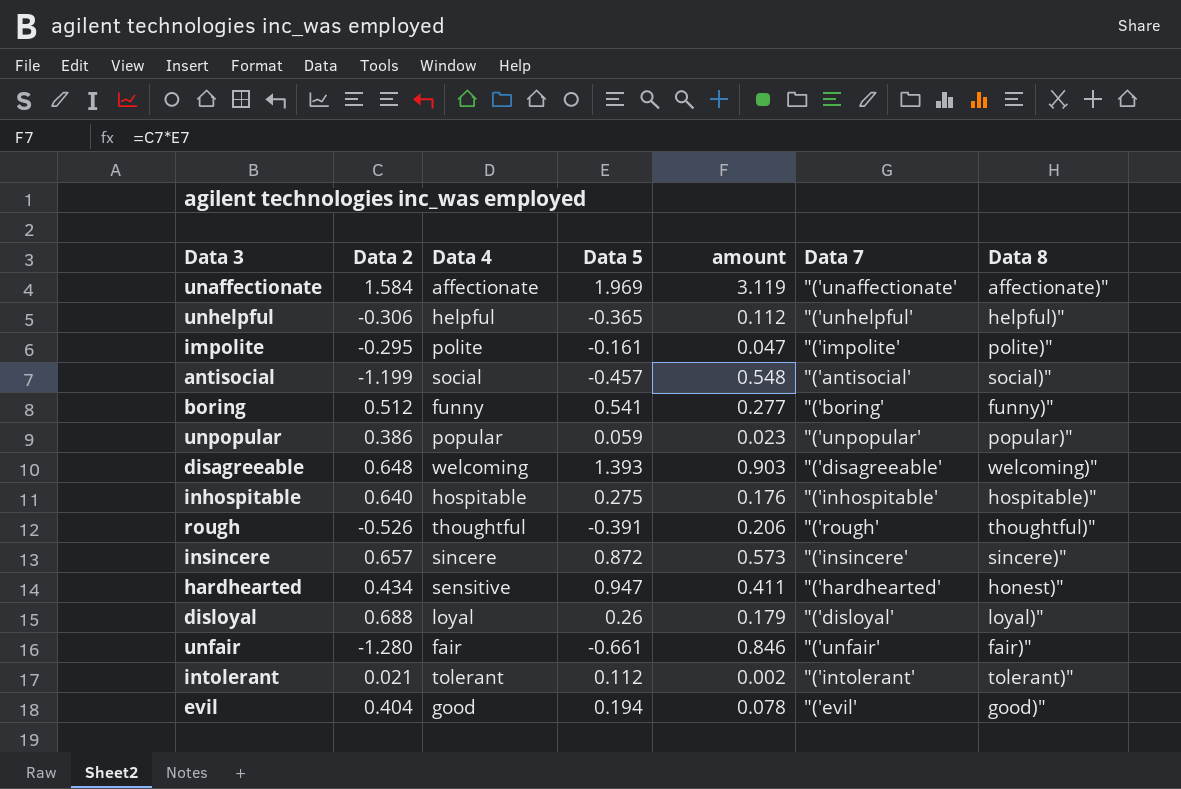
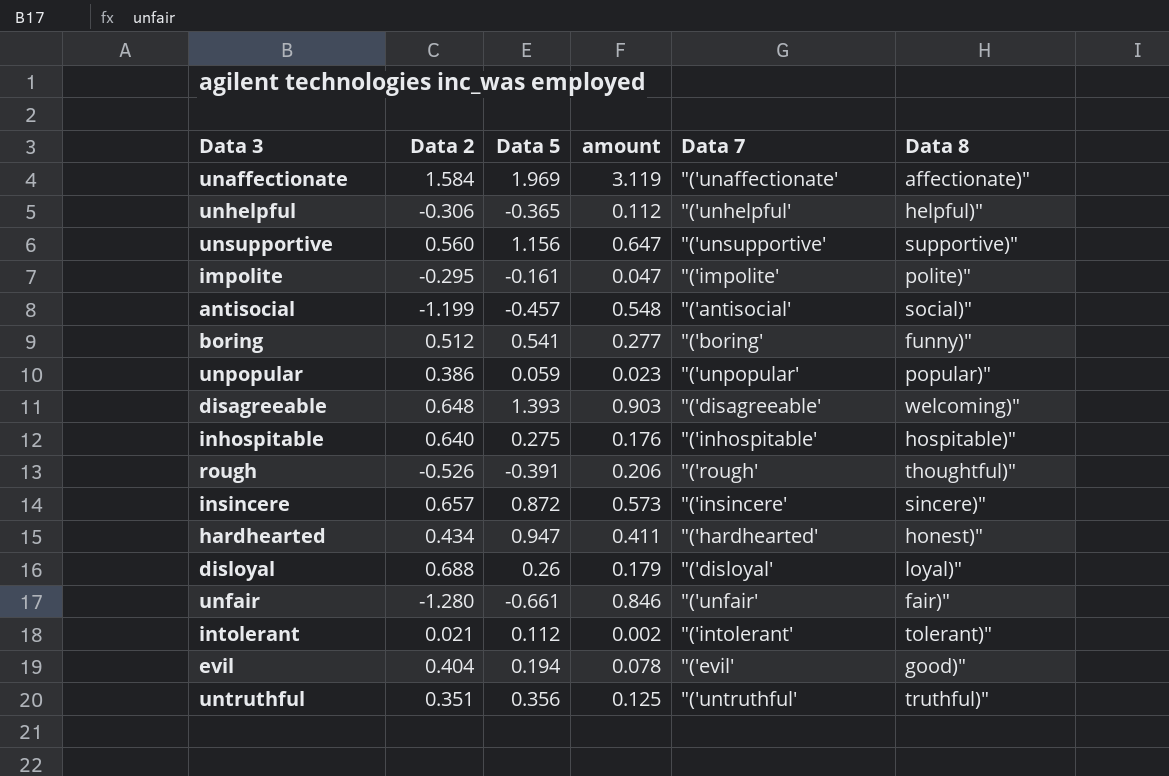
column Data 4 | position: 3 -> none
row unsupportive: none -> 0.560 | 1.156 | 0.647 | "('unsupportive' | supportive)"
row untruthful: none -> 0.351 | 0.356 | 0.125 | "('untruthful' | truthful)"

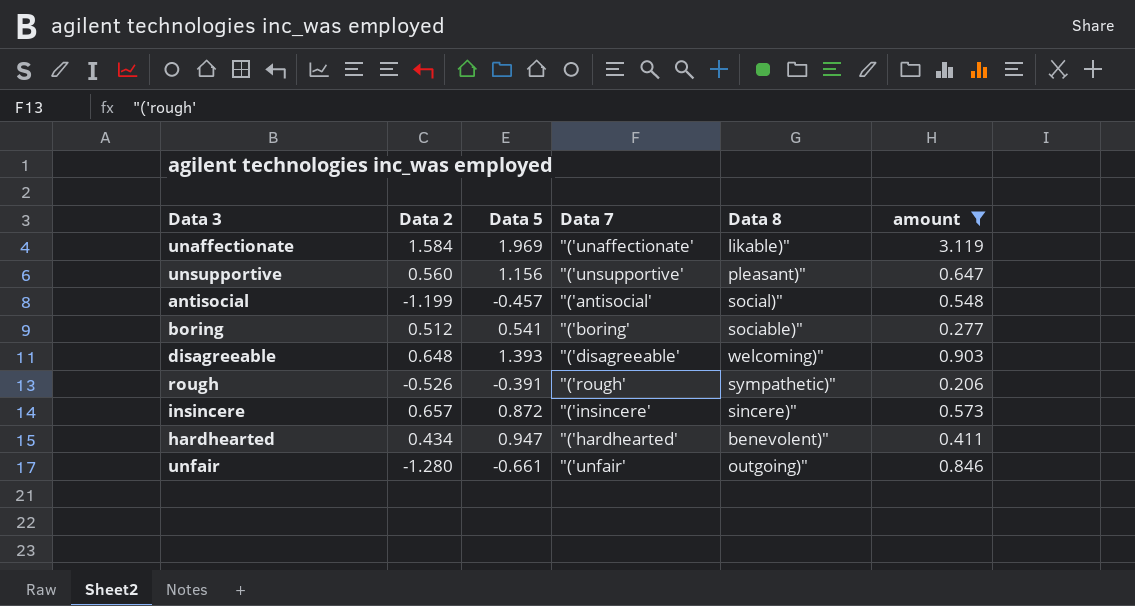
filter: none -> amount >= 0.206
column amount | position: 4 -> 6
unaffectionate | Data 8: affectionate)" -> likable)"
unsupportive | Data 8: supportive)" -> pleasant)"
boring | Data 8: funny)" -> sociable)"
rough | Data 8: thoughtful)" -> sympathetic)"
hardhearted | Data 8: honest)" -> benevolent)"
unfair | Data 8: fair)" -> outgoing)"

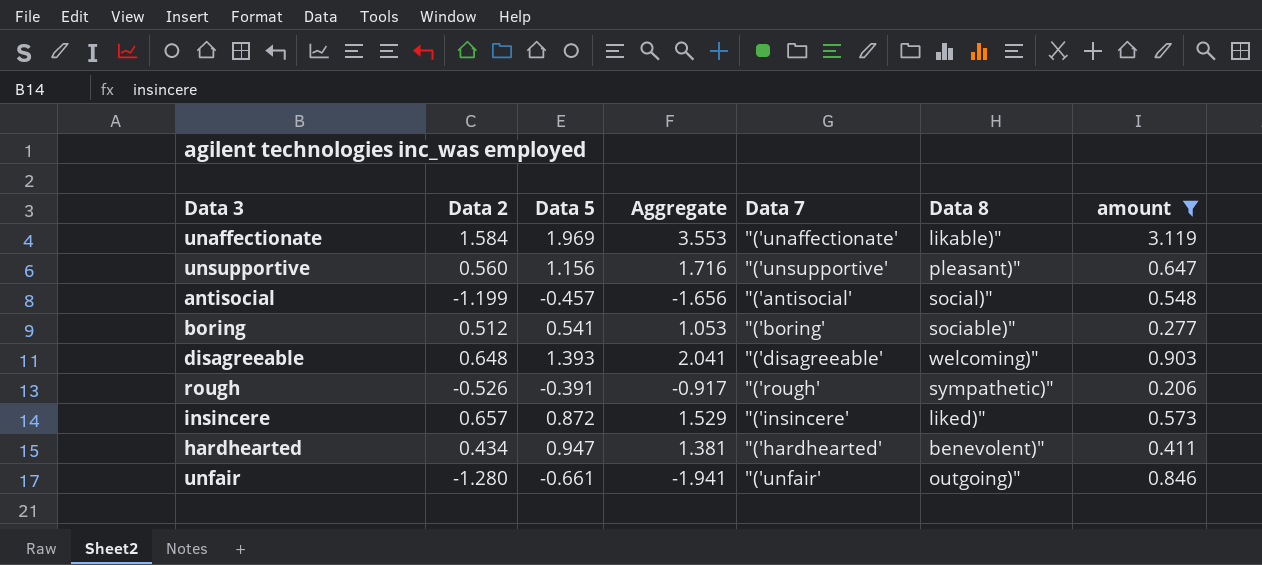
column Aggregate | formula: none -> [Data 2] + [Data 5]
insincere | Data 8: sincere)" -> liked)"

